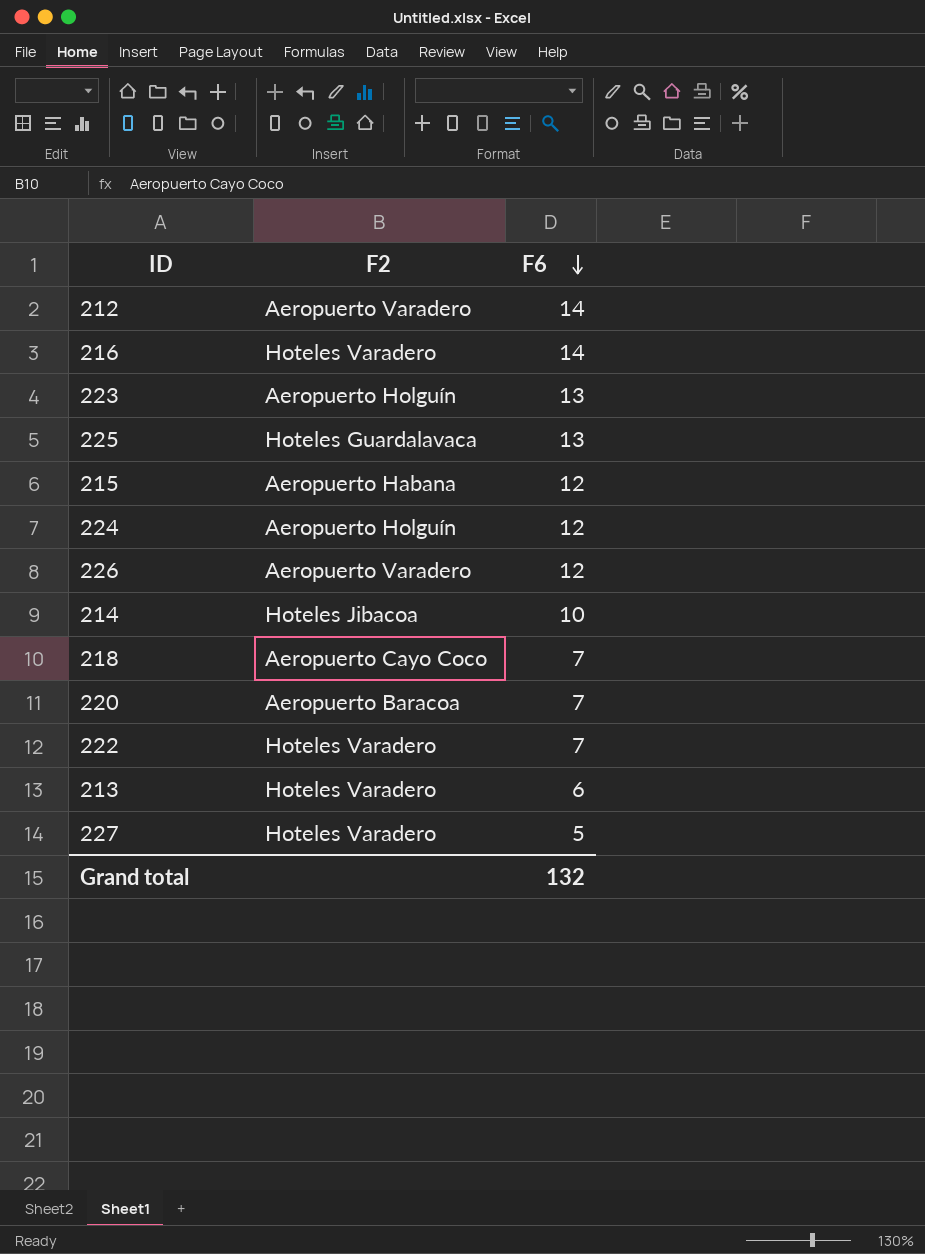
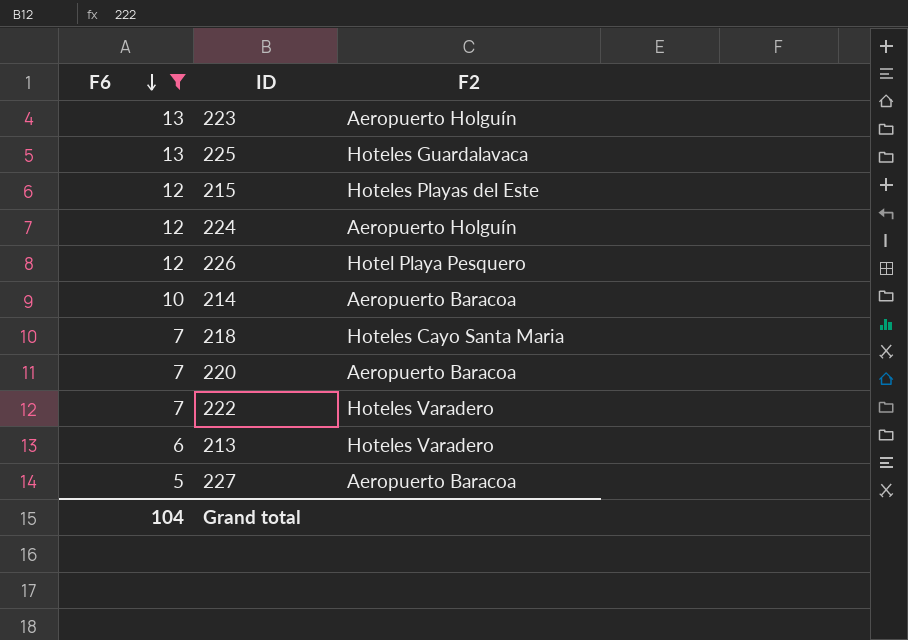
filter: none -> F6 != 14
column F6 | position: 3 -> 1
215 | F2: Aeropuerto Habana -> Hoteles Playas del Este
226 | F2: Aeropuerto Varadero -> Hotel Playa Pesquero
214 | F2: Hoteles Jibacoa -> Aeropuerto Baracoa
218 | F2: Aeropuerto Cayo Coco -> Hoteles Cayo Santa Maria
227 | F2: Hoteles Varadero -> Aeropuerto Baracoa
Grand total | F6: 132 -> 104

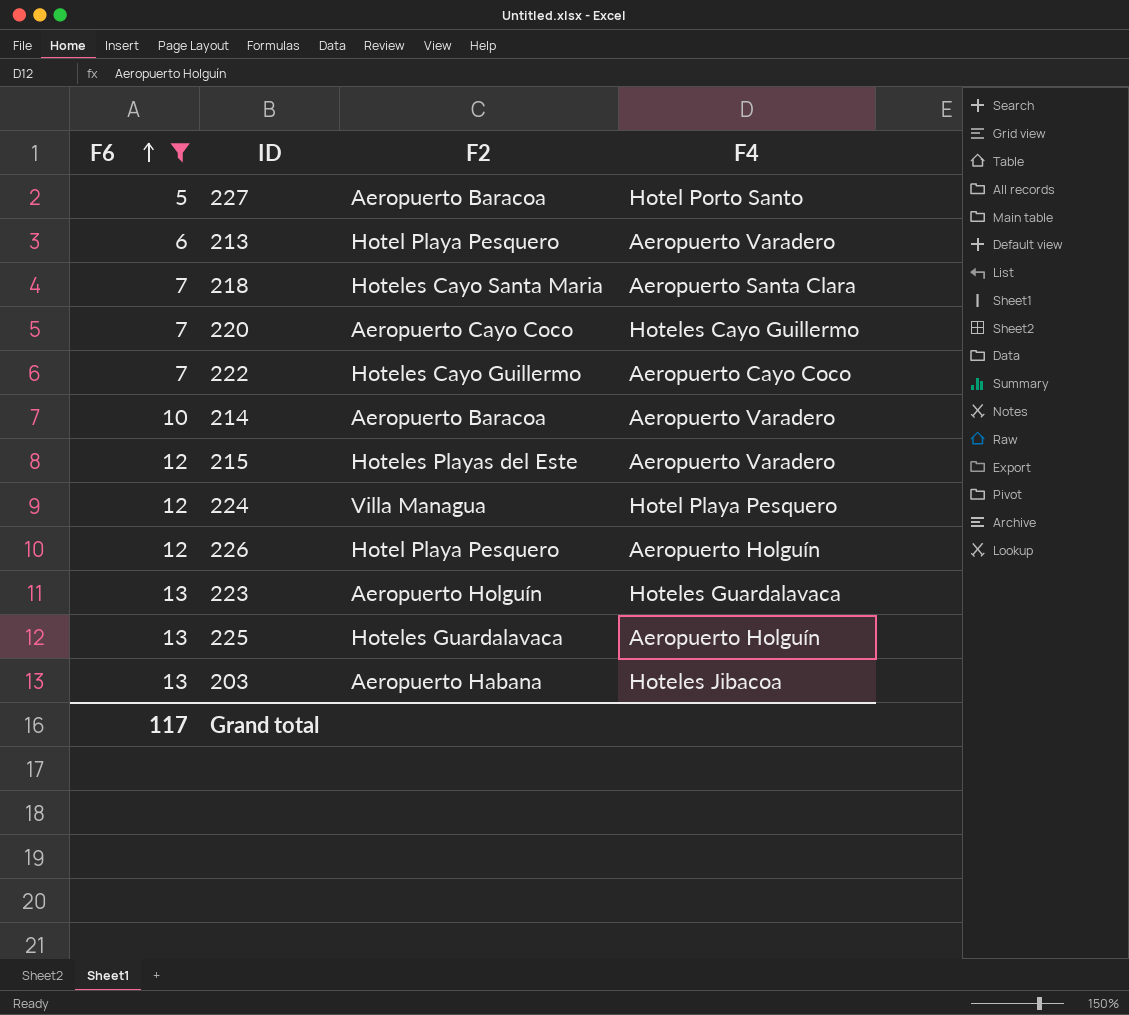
row order: F6 descending -> F6 ascending
column F4 | position: none -> 4
213 | F2: Hoteles Varadero -> Hotel Playa Pesquero
220 | F2: Aeropuerto Baracoa -> Aeropuerto Cayo Coco
222 | F2: Hoteles Varadero -> Hoteles Cayo Guillermo
224 | F2: Aeropuerto Holguín -> Villa Managua
row 203: none -> 13 | Aeropuerto Habana | Hoteles Jibacoa
Grand total | F6: 104 -> 117

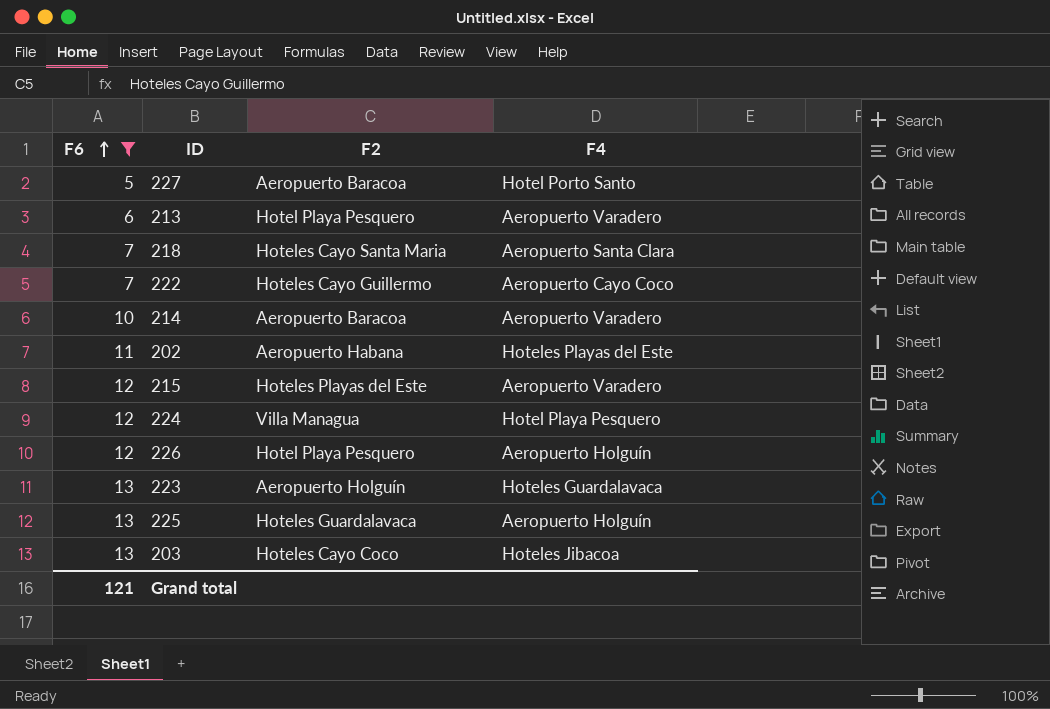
row 220: 7 | Aeropuerto Cayo Coco | Hoteles Cayo Guillermo -> none
row 202: none -> 11 | Aeropuerto Habana | Hoteles Playas del Este
203 | F2: Aeropuerto Habana -> Hoteles Cayo Coco
Grand total | F6: 117 -> 121

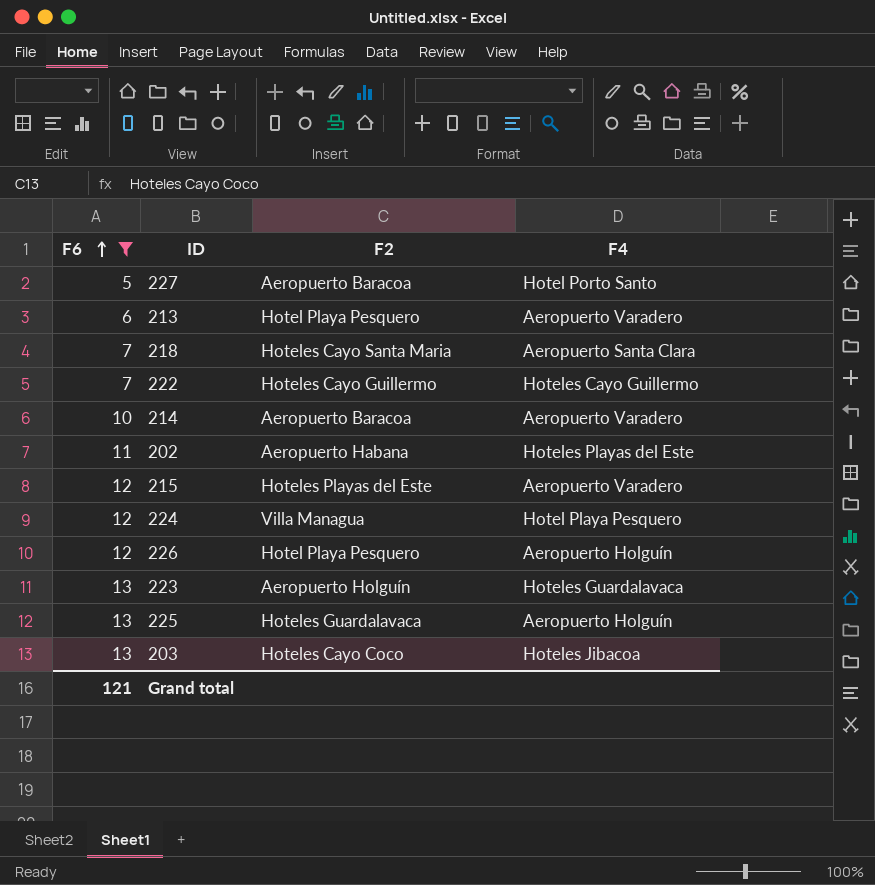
222 | F4: Aeropuerto Cayo Coco -> Hoteles Cayo Guillermo

